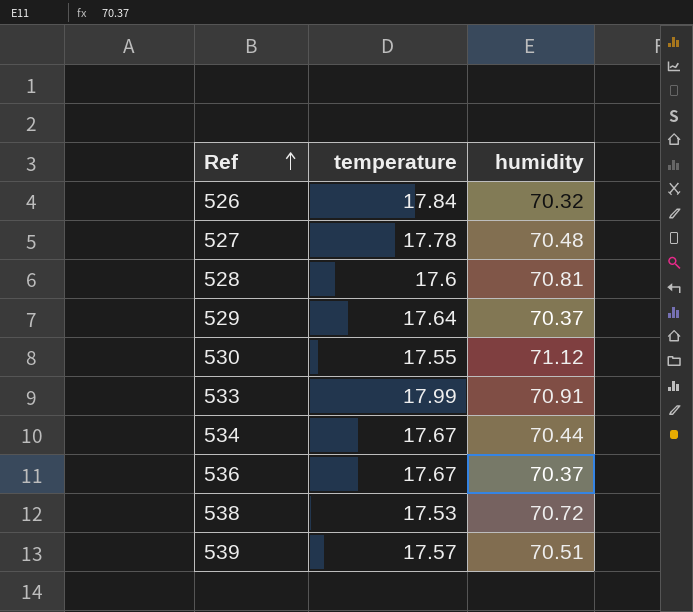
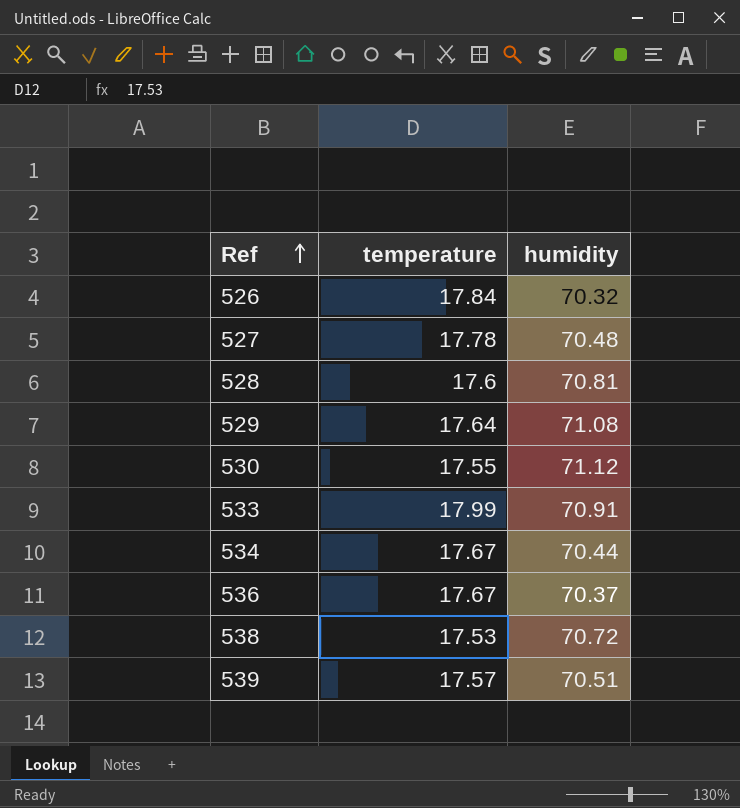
529 | humidity: 70.37 -> 71.08

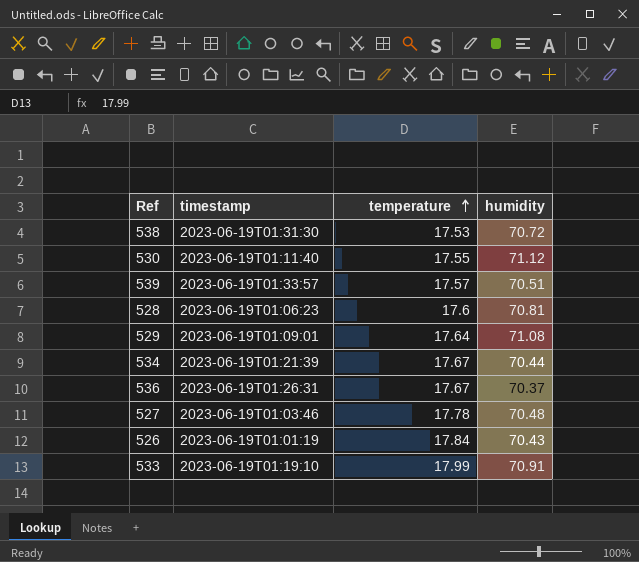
row order: Ref ascending -> temperature ascending
column timestamp | position: none -> 2
526 | humidity: 70.32 -> 70.43

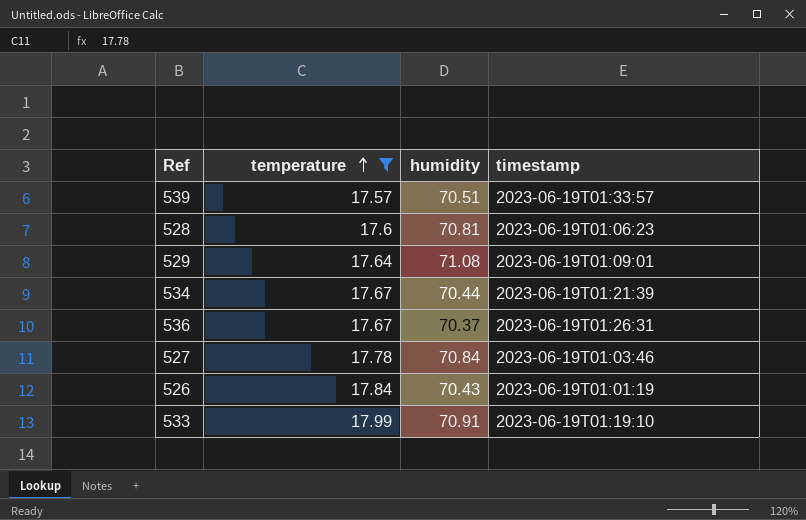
filter: none -> temperature >= 17.57
column timestamp | position: 2 -> 4
527 | humidity: 70.48 -> 70.84

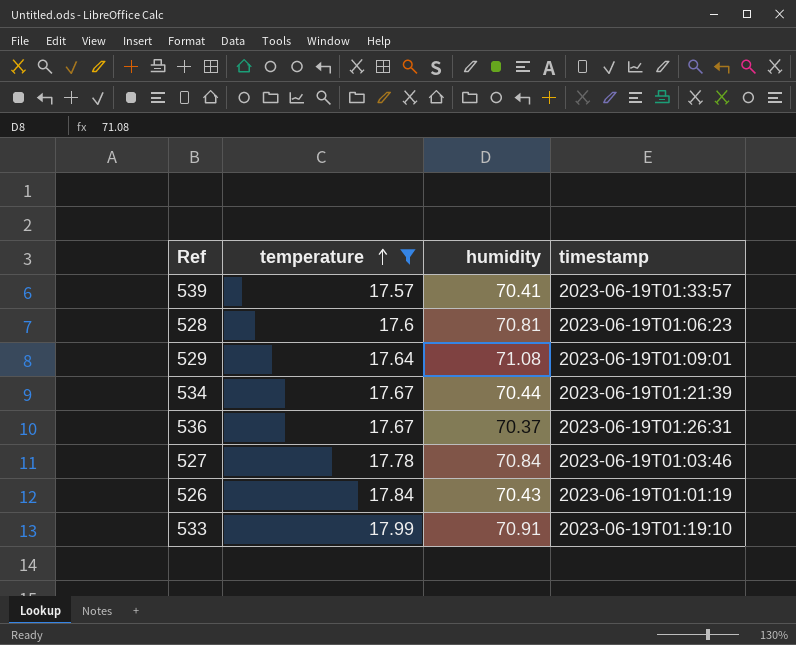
539 | humidity: 70.51 -> 70.41

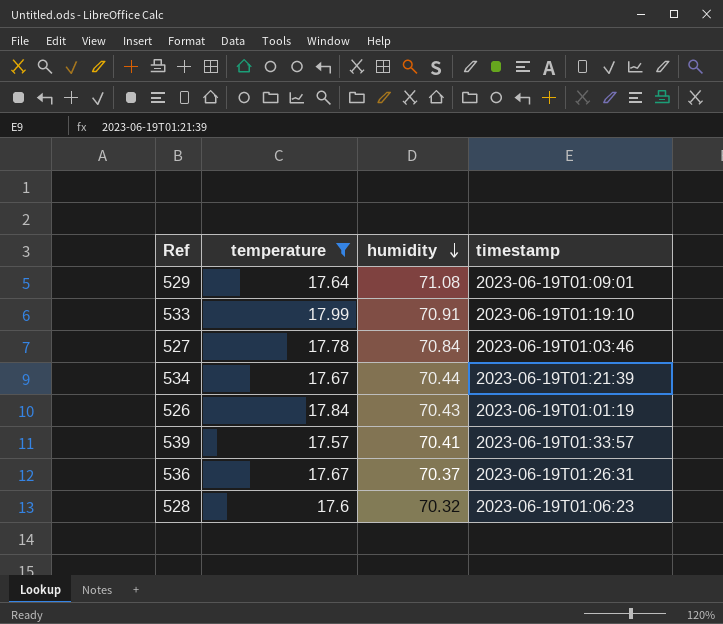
row order: temperature ascending -> humidity descending
528 | humidity: 70.81 -> 70.32

